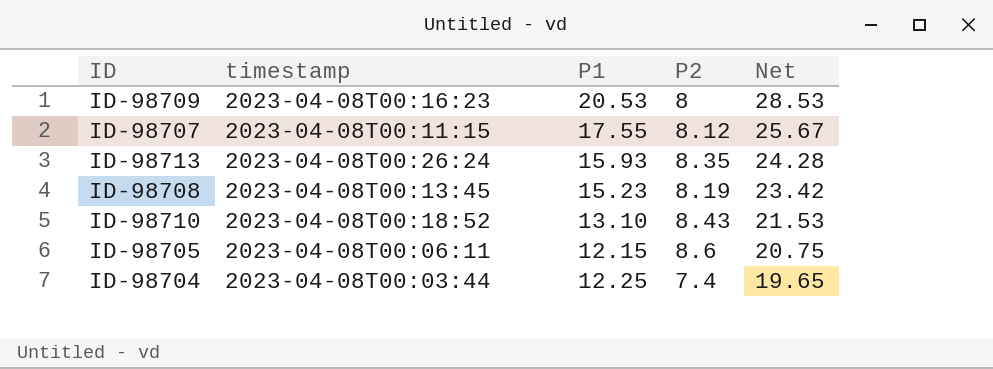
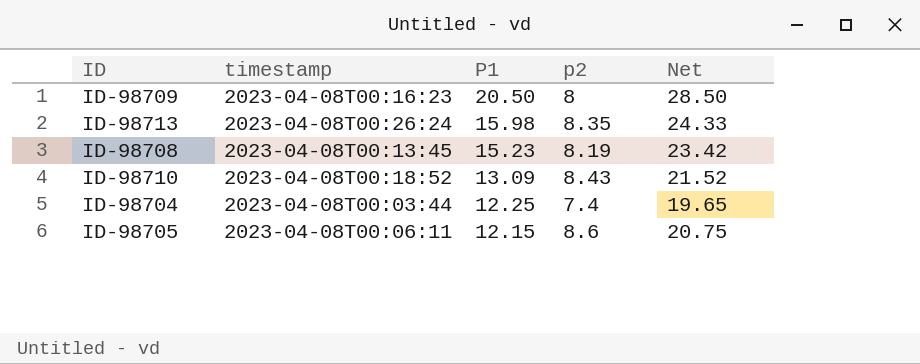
row order: Net descending -> P1 descending
column name: P2 -> p2
row ID-98707: 2023-04-08T00:11:15 | 17.55 | 8.12 | 25.67 -> none
ID-98709 | P1: 20.53 -> 20.50
ID-98709 | Net: 28.53 -> 28.50
ID-98713 | P1: 15.93 -> 15.98
ID-98713 | Net: 24.28 -> 24.33
ID-98710 | P1: 13.10 -> 13.09
ID-98710 | Net: 21.53 -> 21.52

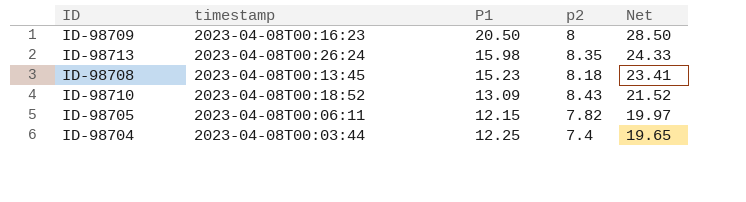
row order: P1 descending -> Net descending
ID-98708 | p2: 8.19 -> 8.18
ID-98708 | Net: 23.42 -> 23.41
ID-98705 | p2: 8.6 -> 7.82
ID-98705 | Net: 20.75 -> 19.97

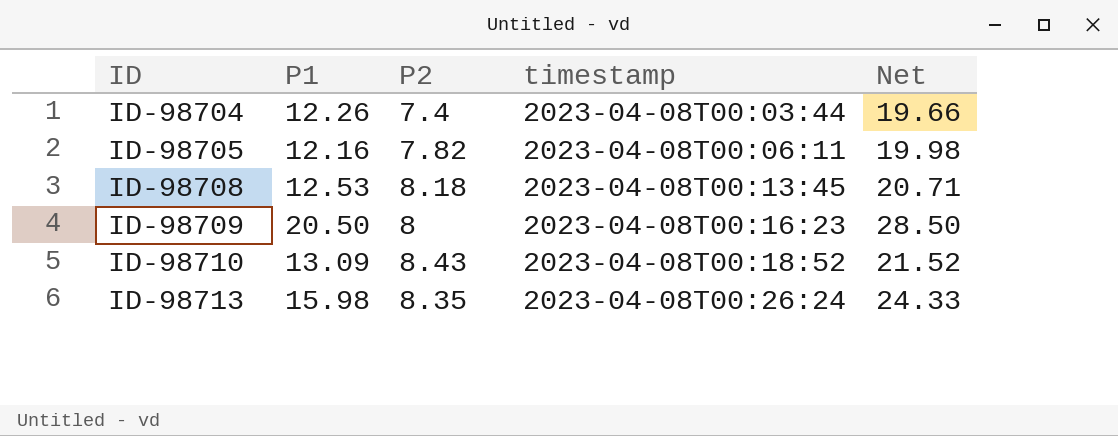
row order: Net descending -> ID ascending
column name: p2 -> P2
column timestamp | position: 2 -> 4
ID-98704 | P1: 12.25 -> 12.26
ID-98704 | Net: 19.65 -> 19.66
ID-98705 | P1: 12.15 -> 12.16
ID-98705 | Net: 19.97 -> 19.98
ID-98708 | P1: 15.23 -> 12.53
ID-98708 | Net: 23.41 -> 20.71

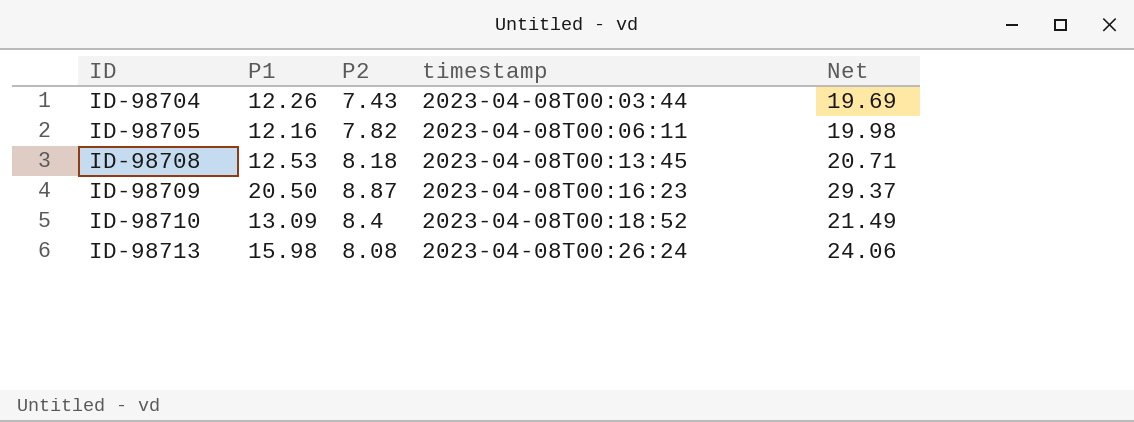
ID-98704 | P2: 7.4 -> 7.43
ID-98704 | Net: 19.66 -> 19.69
ID-98709 | P2: 8 -> 8.87
ID-98709 | Net: 28.50 -> 29.37
ID-98710 | P2: 8.43 -> 8.4
ID-98710 | Net: 21.52 -> 21.49
ID-98713 | P2: 8.35 -> 8.08
ID-98713 | Net: 24.33 -> 24.06

